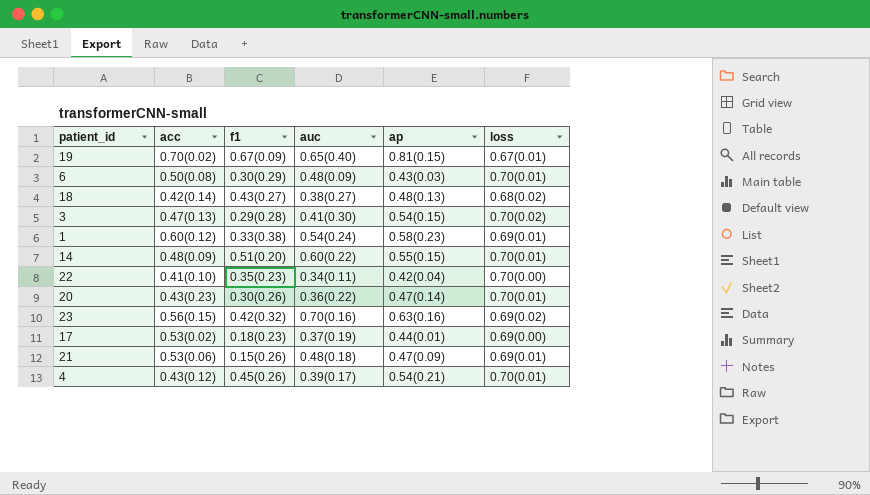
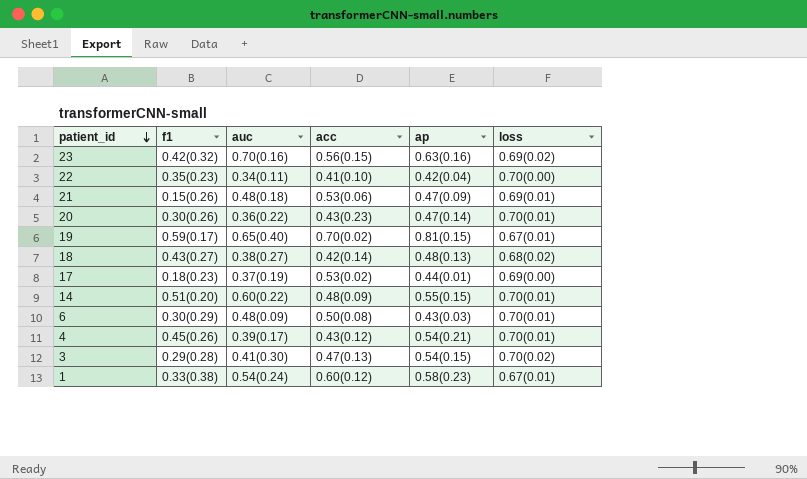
row order: none -> patient_id descending
column acc | position: 2 -> 4
19 | f1: 0.67(0.09) -> 0.59(0.17)
1 | loss: 0.69(0.01) -> 0.67(0.01)

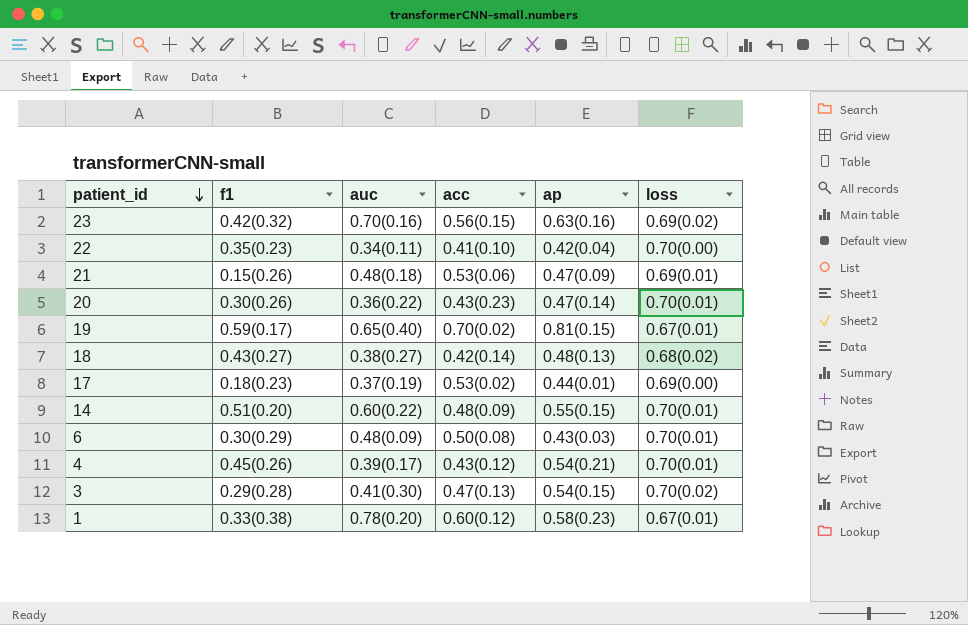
1 | auc: 0.54(0.24) -> 0.78(0.20)

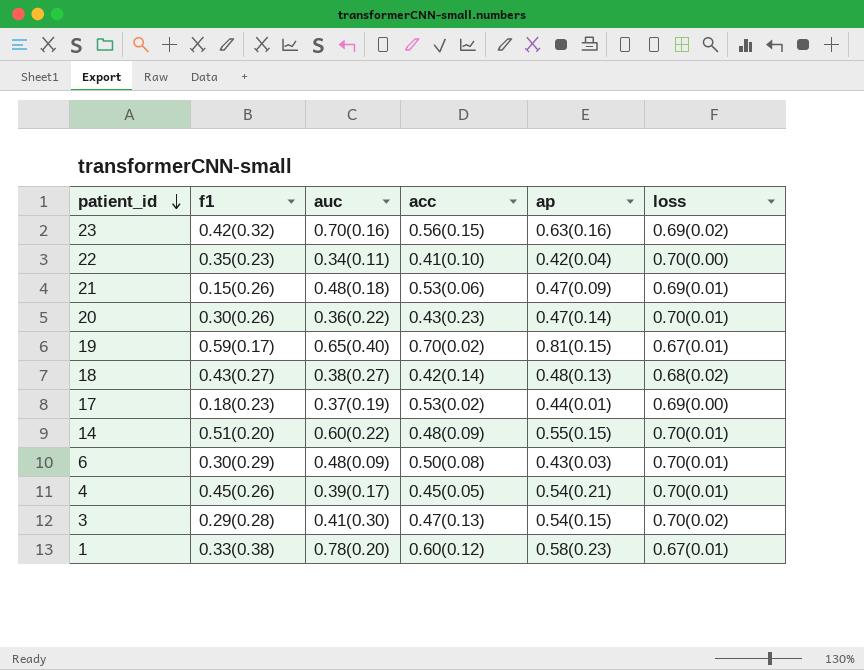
4 | acc: 0.43(0.12) -> 0.45(0.05)

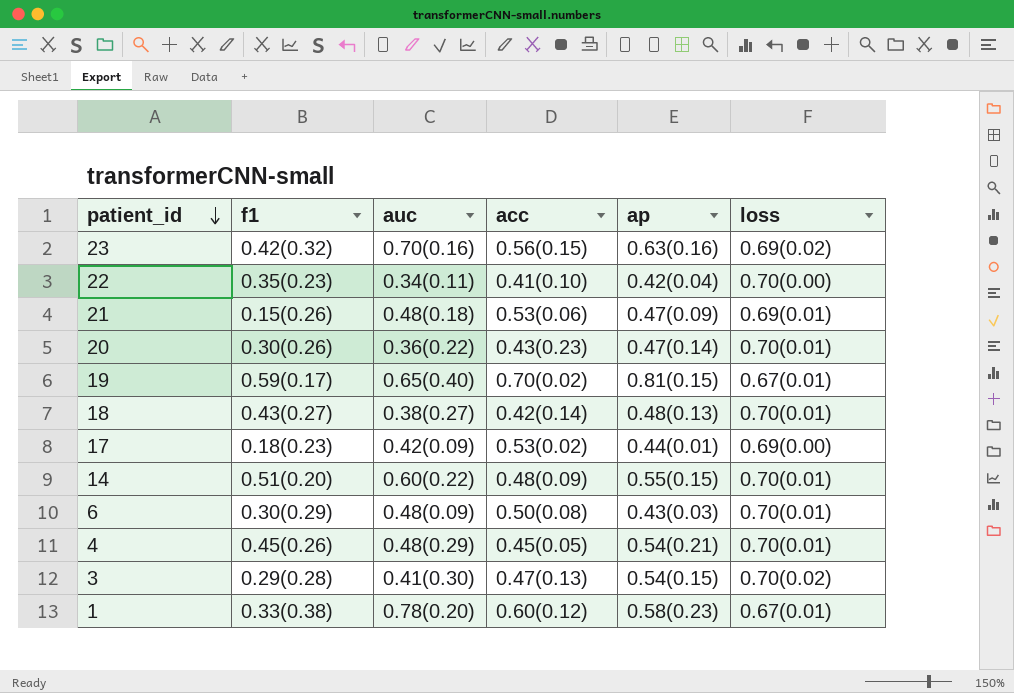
18 | loss: 0.68(0.02) -> 0.70(0.01)
17 | auc: 0.37(0.19) -> 0.42(0.09)
4 | auc: 0.39(0.17) -> 0.48(0.29)

